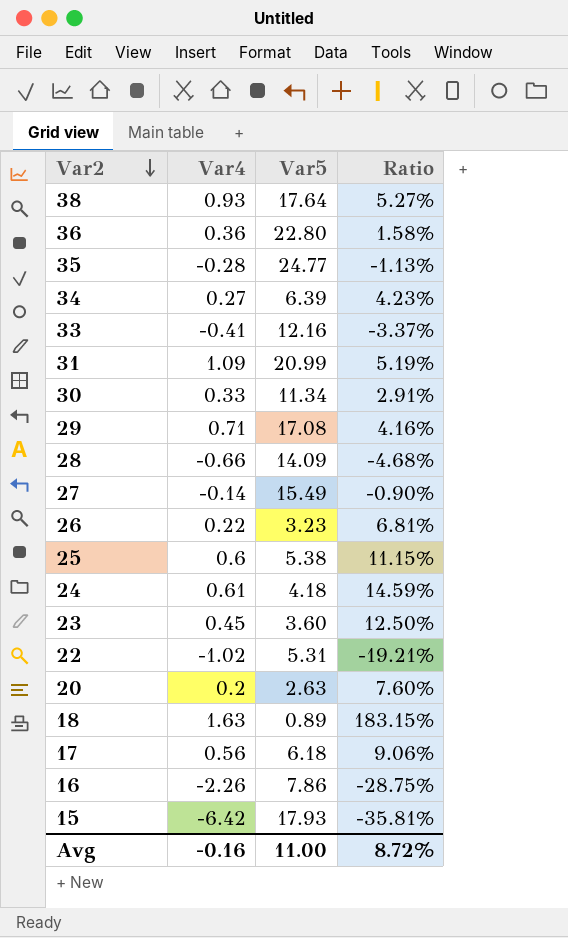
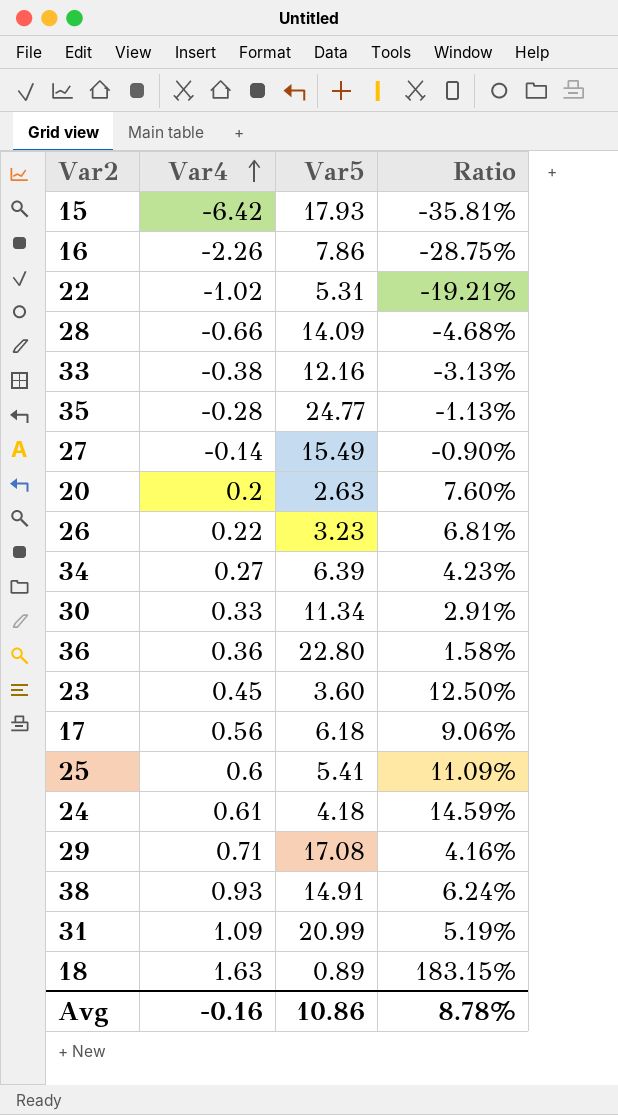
row order: Var2 descending -> Var4 ascending
33 | Var4: -0.41 -> -0.38
33 | Ratio: -3.37% -> -3.13%
25 | Var5: 5.38 -> 5.41
25 | Ratio: 11.15% -> 11.09%
38 | Var5: 17.64 -> 14.91
38 | Ratio: 5.27% -> 6.24%
Avg | Var5: 11.00 -> 10.86
Avg | Ratio: 8.72% -> 8.78%

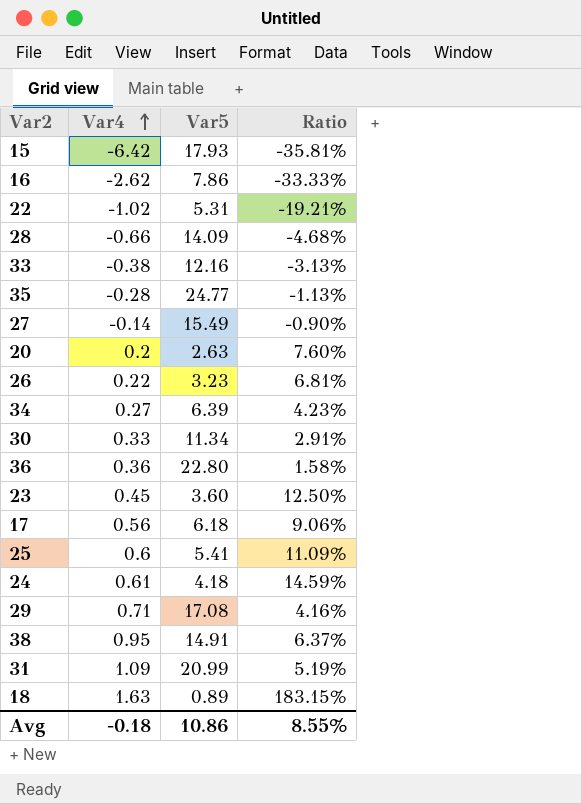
16 | Var4: -2.26 -> -2.62
16 | Ratio: -28.75% -> -33.33%
38 | Var4: 0.93 -> 0.95
38 | Ratio: 6.24% -> 6.37%
Avg | Var4: -0.16 -> -0.18
Avg | Ratio: 8.78% -> 8.55%

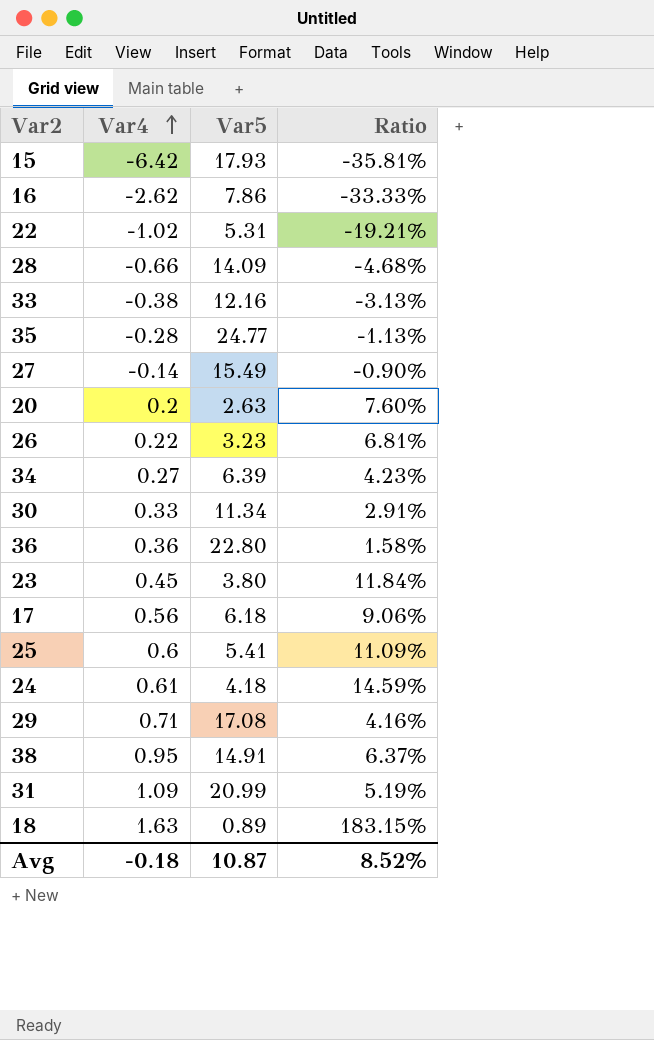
23 | Var5: 3.60 -> 3.80
23 | Ratio: 12.50% -> 11.84%
Avg | Var5: 10.86 -> 10.87
Avg | Ratio: 8.55% -> 8.52%

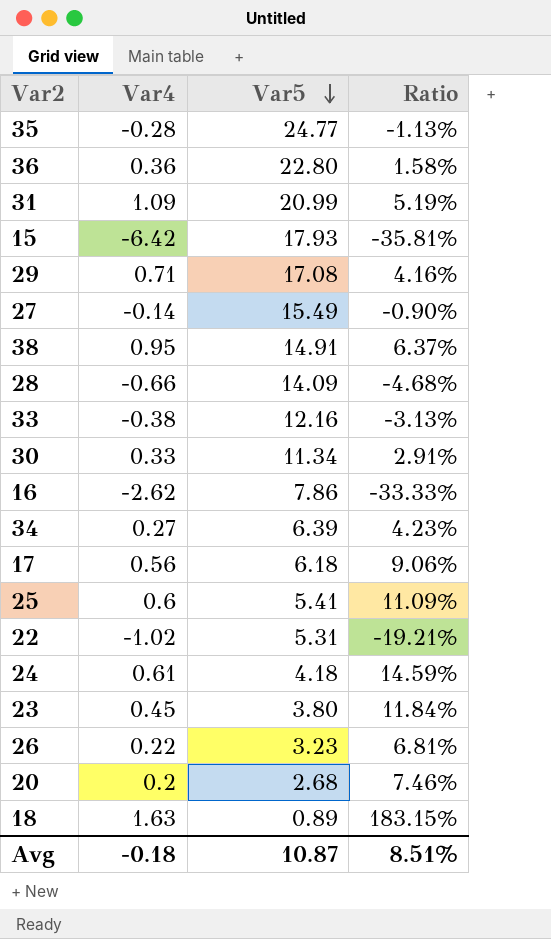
row order: Var4 ascending -> Var5 descending
20 | Var5: 2.63 -> 2.68
20 | Ratio: 7.60% -> 7.46%
Avg | Ratio: 8.52% -> 8.51%

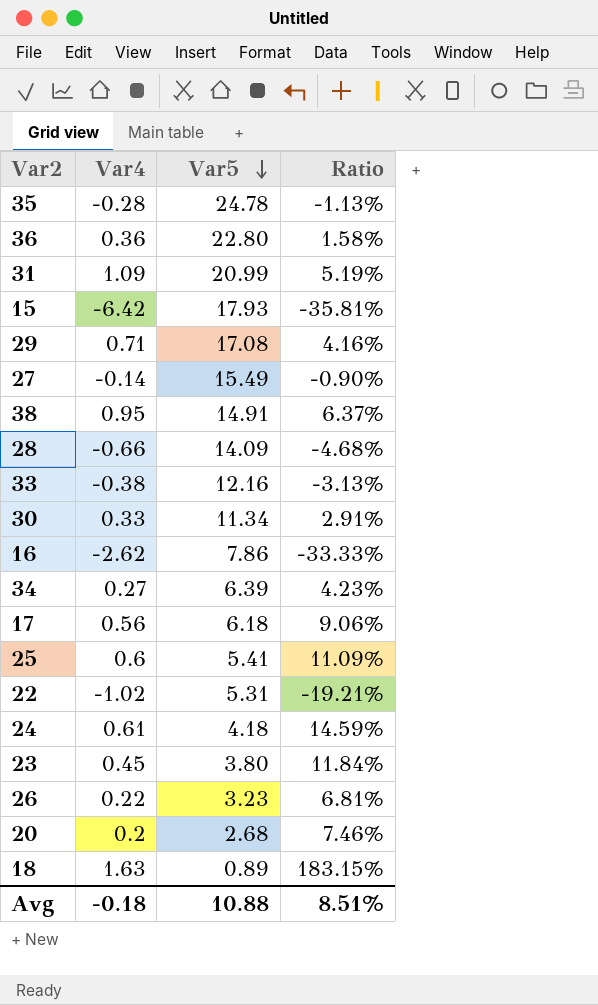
35 | Var5: 24.77 -> 24.78
Avg | Var5: 10.87 -> 10.88

